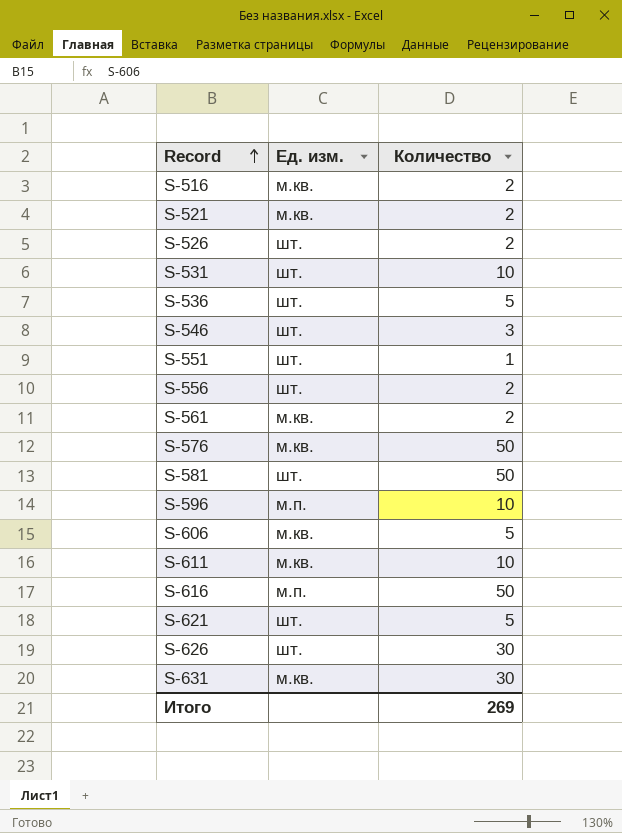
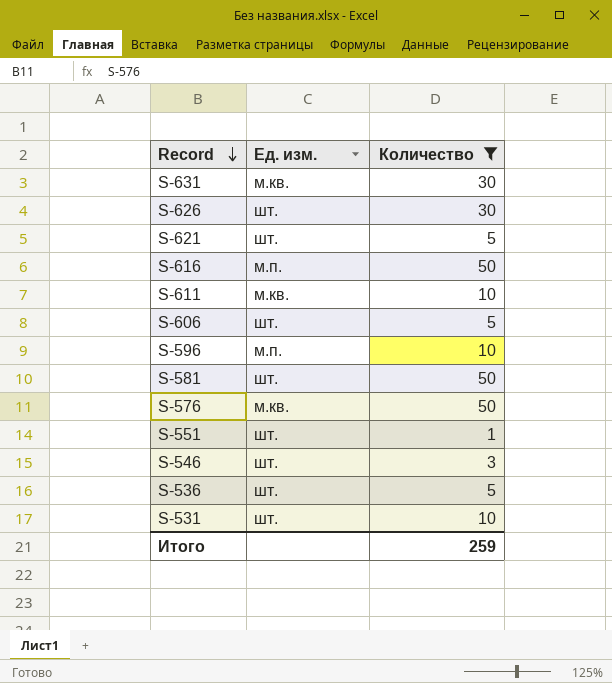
filter: none -> Количество != 2
row order: Record ascending -> Record descending
S-606 | Ед. изм.: м.кв. -> шт.
Итого | Количество: 269 -> 259

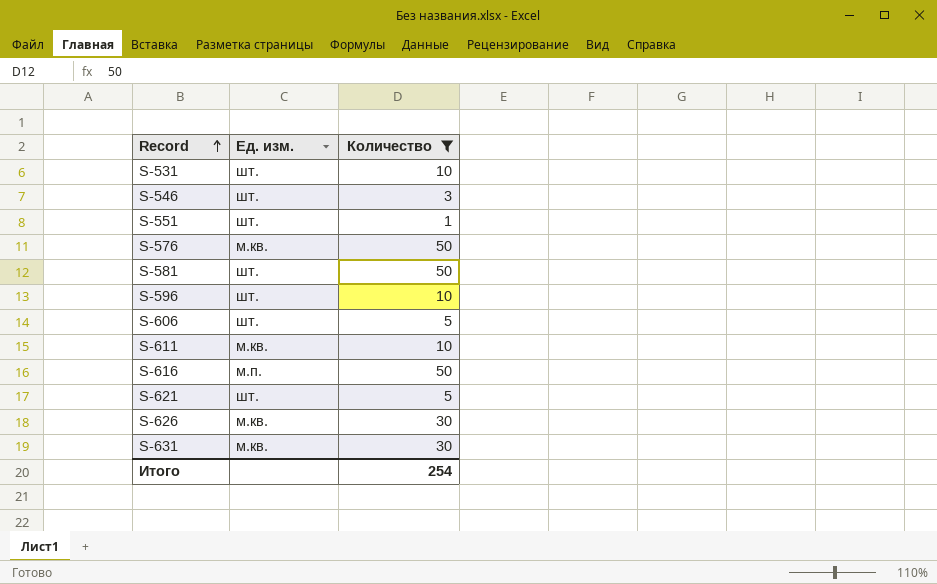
row order: Record descending -> Record ascending
row S-536: шт. | 5 -> none
S-596 | Ед. изм.: м.п. -> шт.
S-626 | Ед. изм.: шт. -> м.кв.
Итого | Количество: 259 -> 254

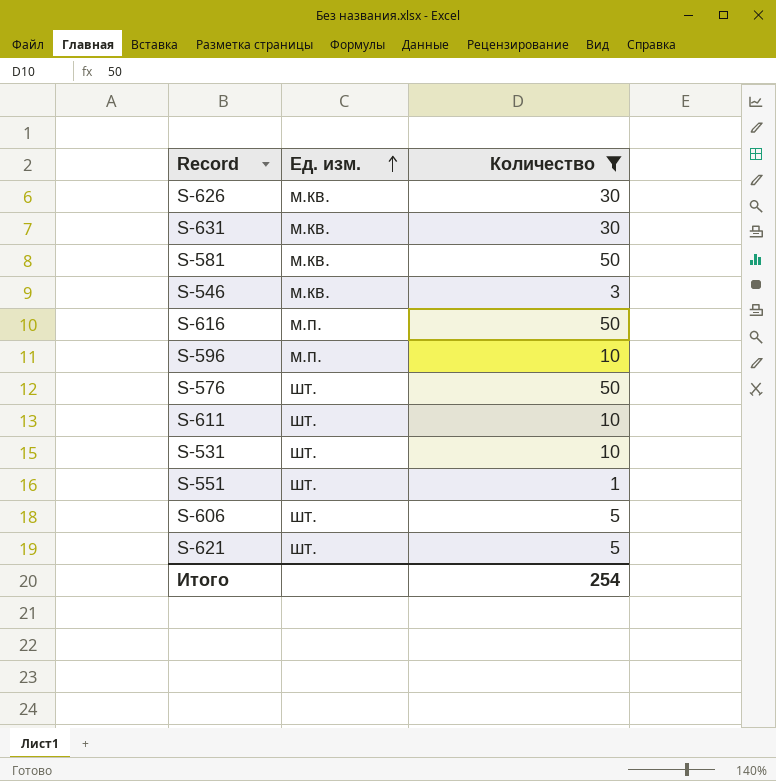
row order: Record ascending -> Ед. изм. ascending
S-581 | Ед. изм.: шт. -> м.кв.
S-546 | Ед. изм.: шт. -> м.кв.
S-596 | Ед. изм.: шт. -> м.п.
S-576 | Ед. изм.: м.кв. -> шт.
S-611 | Ед. изм.: м.кв. -> шт.

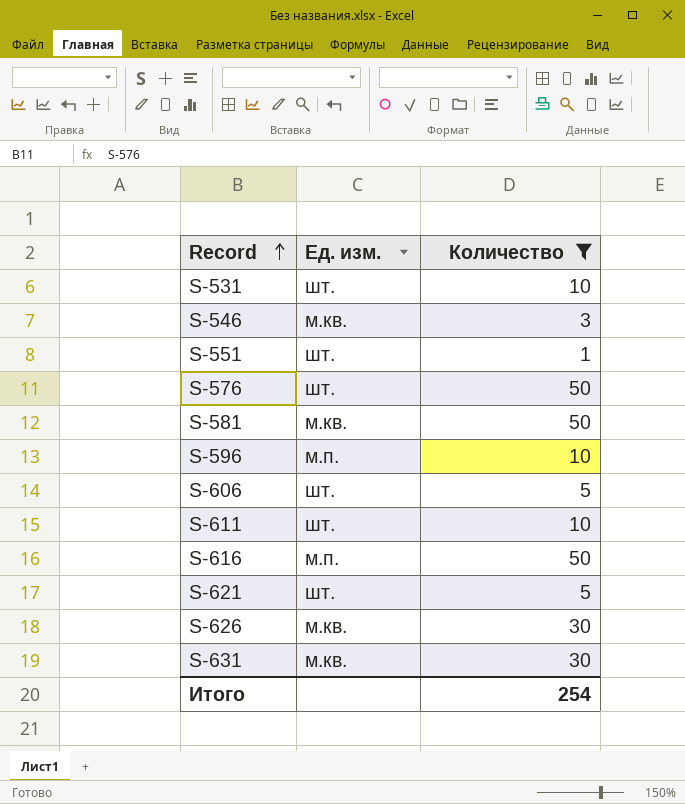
row order: Ед. изм. ascending -> Record ascending

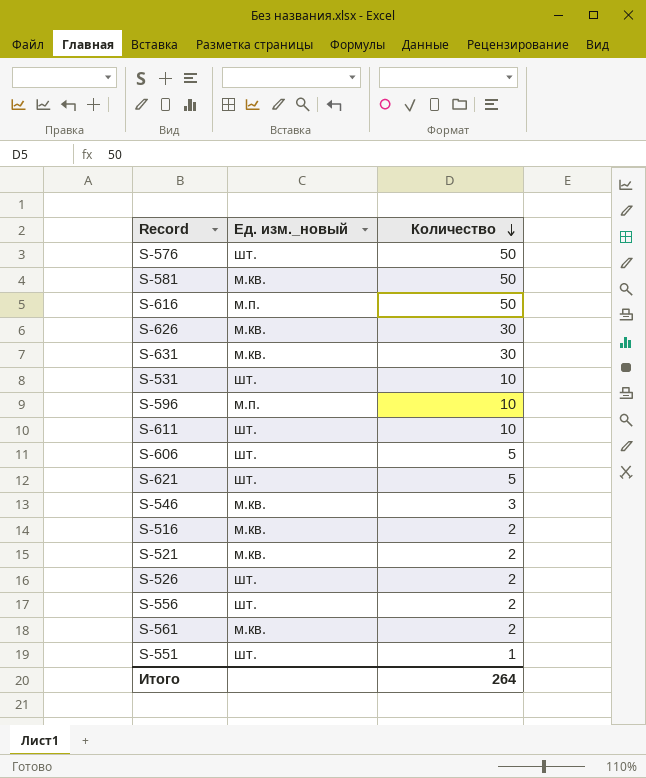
filter: Количество != 2 -> none
row order: Record ascending -> Количество descending
column name: Ед. изм. -> Ед. изм._новый
Итого | Количество: 254 -> 264

